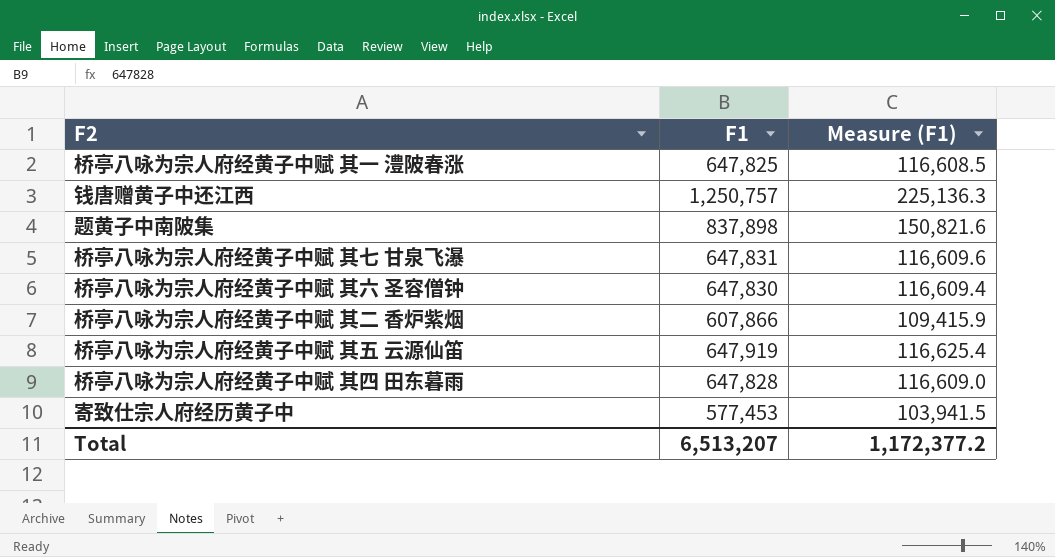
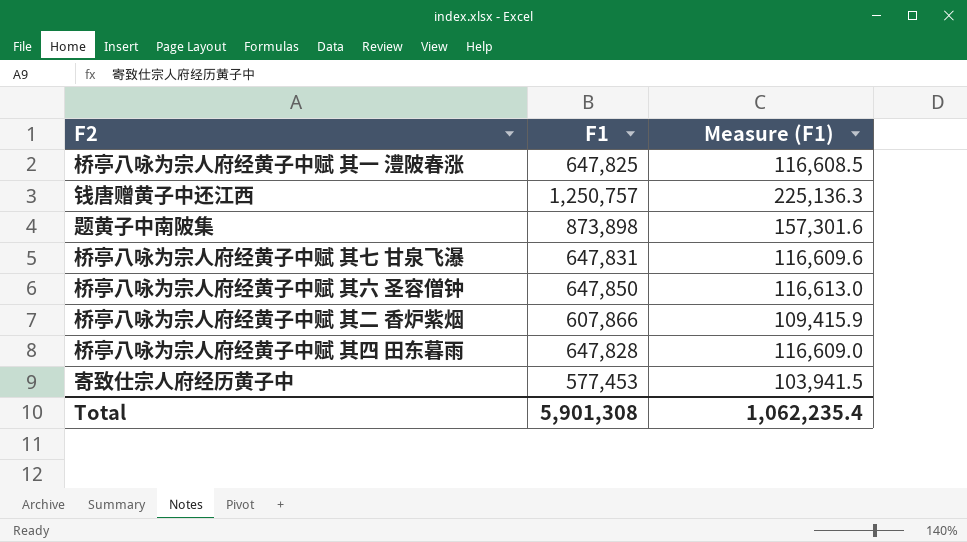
row 桥亭八咏为宗人府经黄子中赋 其五 云源仙笛: 647,919 | 116,625.4 -> none
题黄子中南陂集 | F1: 837,898 -> 873,898
题黄子中南陂集 | Measure (F1): 150,821.6 -> 157,301.6
桥亭八咏为宗人府经黄子中赋 其六 圣容僧钟 | F1: 647,830 -> 647,850
桥亭八咏为宗人府经黄子中赋 其六 圣容僧钟 | Measure (F1): 116,609.4 -> 116,613.0
Total | F1: 6,513,207 -> 5,901,308
Total | Measure (F1): 1,172,377.2 -> 1,062,235.4

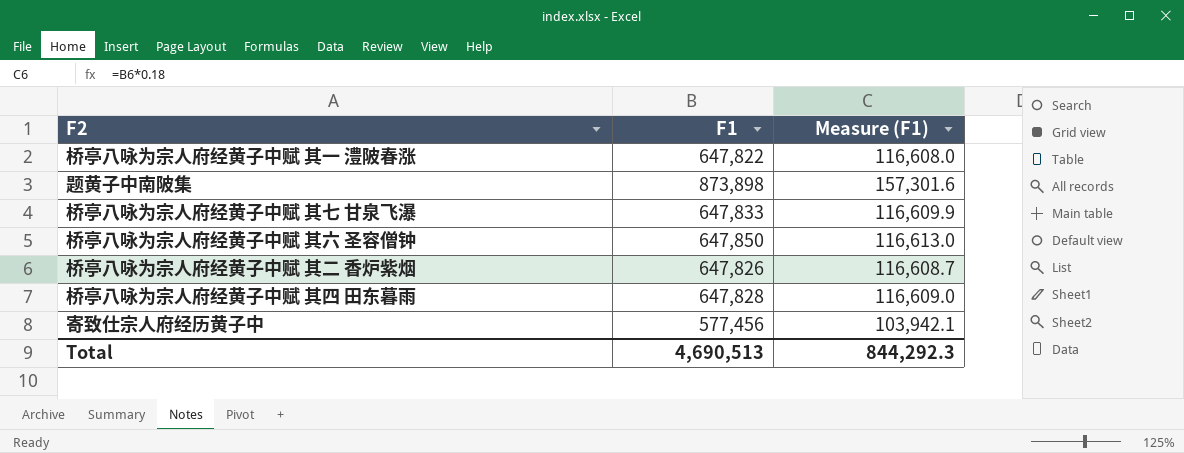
row 钱唐赠黄子中还江西: 1,250,757 | 225,136.3 -> none
桥亭八咏为宗人府经黄子中赋 其一 澧陂春涨 | F1: 647,825 -> 647,822
桥亭八咏为宗人府经黄子中赋 其一 澧陂春涨 | Measure (F1): 116,608.5 -> 116,608.0
桥亭八咏为宗人府经黄子中赋 其七 甘泉飞瀑 | F1: 647,831 -> 647,833
桥亭八咏为宗人府经黄子中赋 其七 甘泉飞瀑 | Measure (F1): 116,609.6 -> 116,609.9
桥亭八咏为宗人府经黄子中赋 其二 香炉紫烟 | F1: 607,866 -> 647,826
桥亭八咏为宗人府经黄子中赋 其二 香炉紫烟 | Measure (F1): 109,415.9 -> 116,608.7
寄致仕宗人府经历黄子中 | F1: 577,453 -> 577,456
寄致仕宗人府经历黄子中 | Measure (F1): 103,941.5 -> 103,942.1
Total | F1: 5,901,308 -> 4,690,513
Total | Measure (F1): 1,062,235.4 -> 844,292.3

